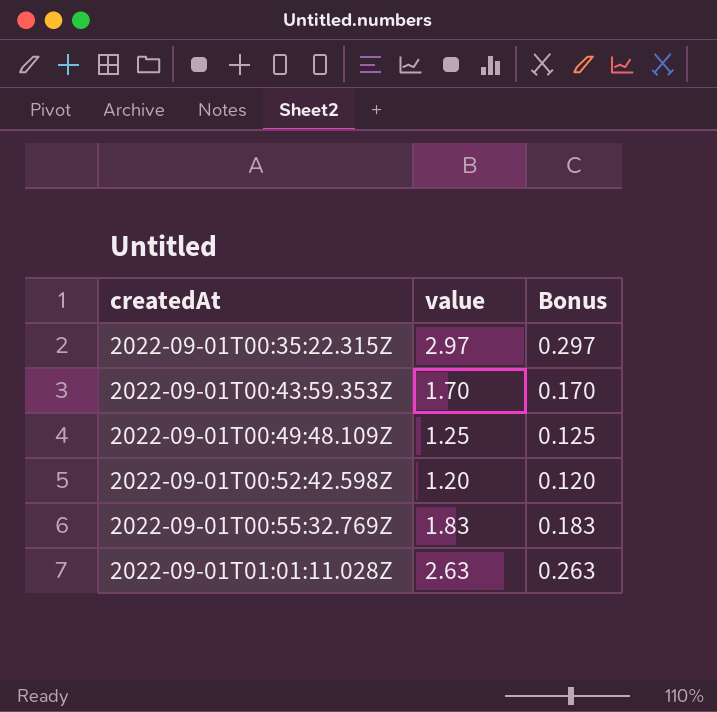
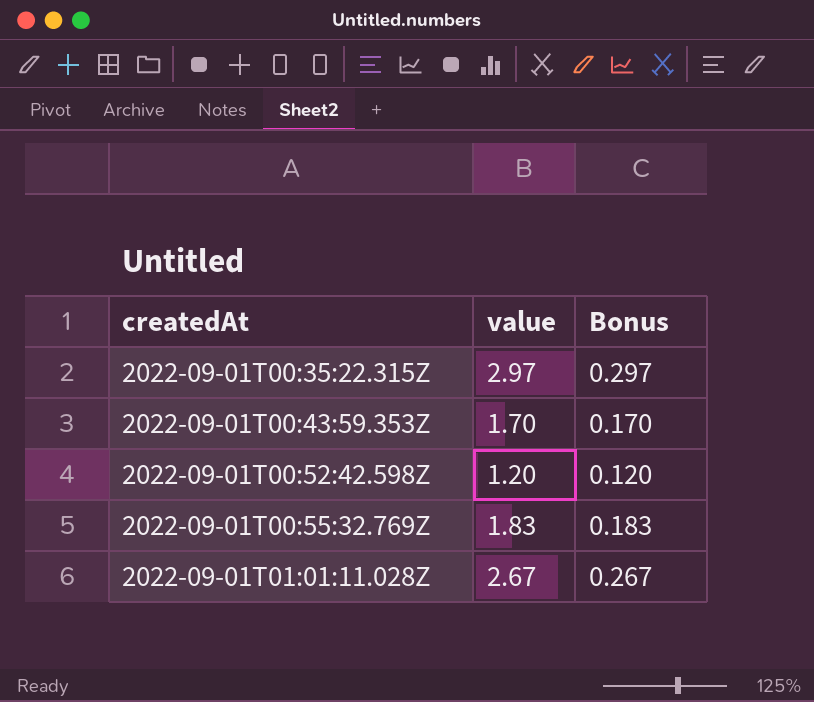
row 2022-09-01T00:49:48.109Z: 1.25 | 0.125 -> none
2022-09-01T01:01:11.028Z | value: 2.63 -> 2.67
2022-09-01T01:01:11.028Z | Bonus: 0.263 -> 0.267

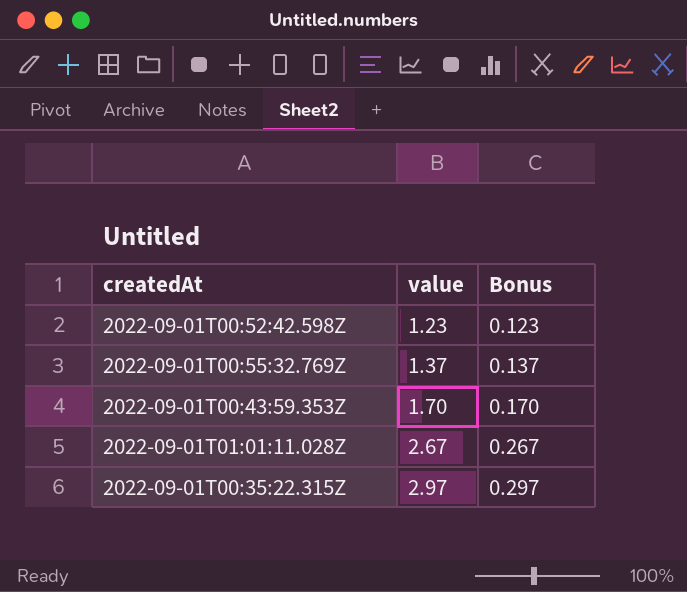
row order: createdAt ascending -> value ascending
2022-09-01T00:52:42.598Z | value: 1.20 -> 1.23
2022-09-01T00:52:42.598Z | Bonus: 0.120 -> 0.123
2022-09-01T00:55:32.769Z | value: 1.83 -> 1.37
2022-09-01T00:55:32.769Z | Bonus: 0.183 -> 0.137

